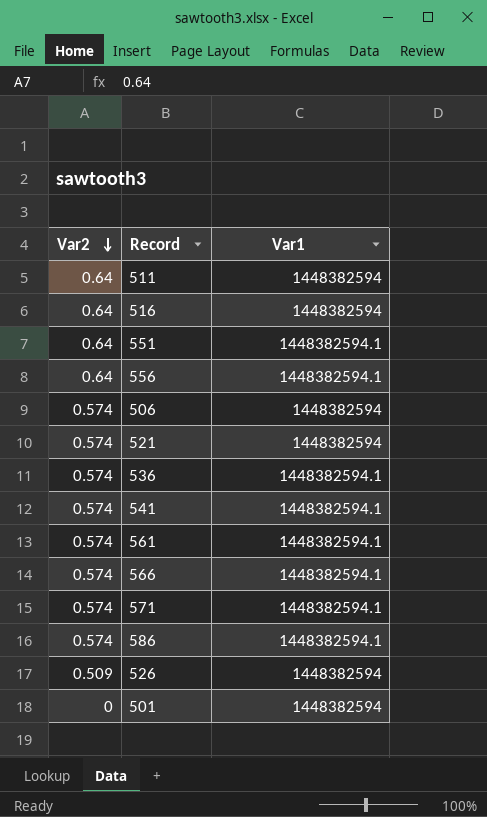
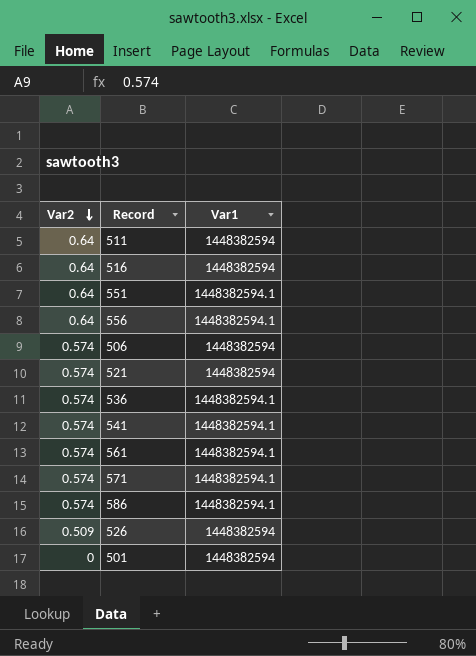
row 566: 0.574 | 1448382594.1 -> none

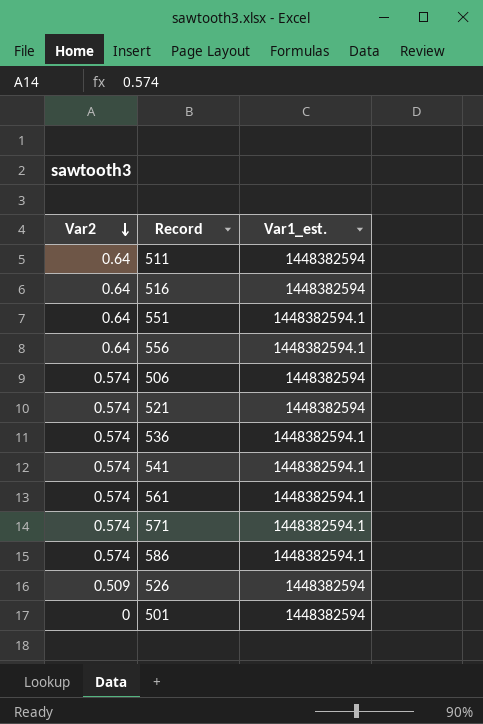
column name: Var1 -> Var1_est.

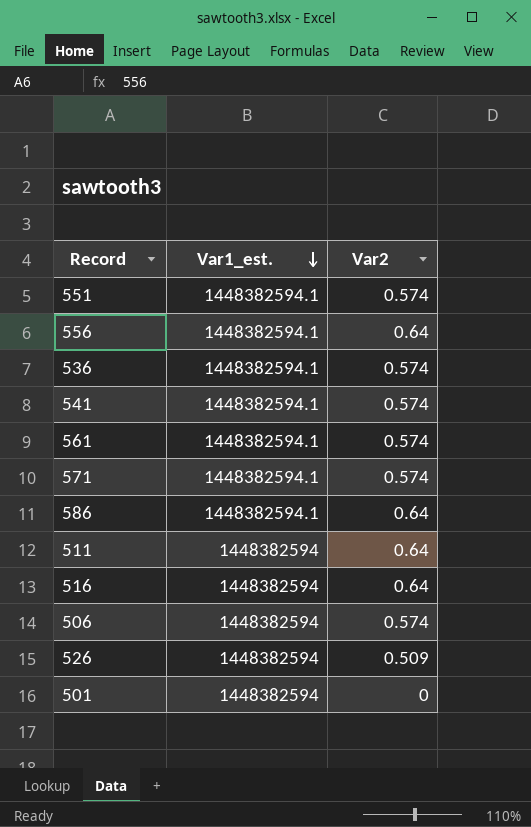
row order: Var2 descending -> Var1_est. descending
column Var2 | position: 1 -> 3
row 521: 0.574 | 1448382594 -> none
551 | Var2: 0.64 -> 0.574
586 | Var2: 0.574 -> 0.64

